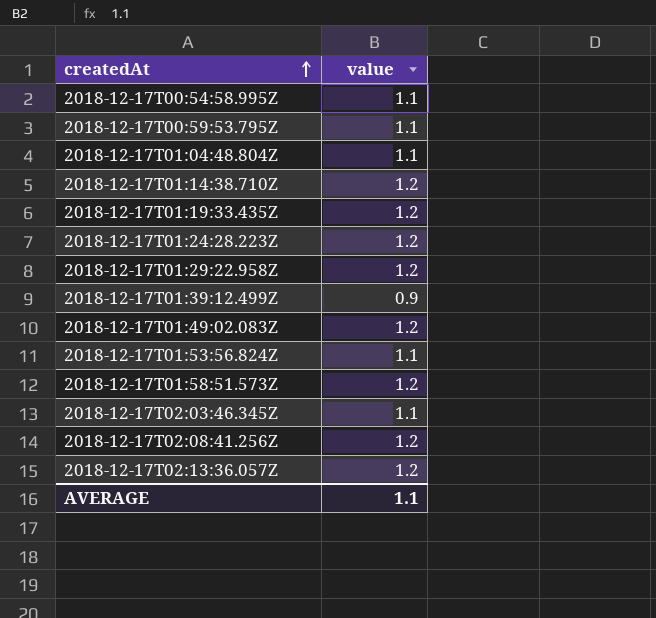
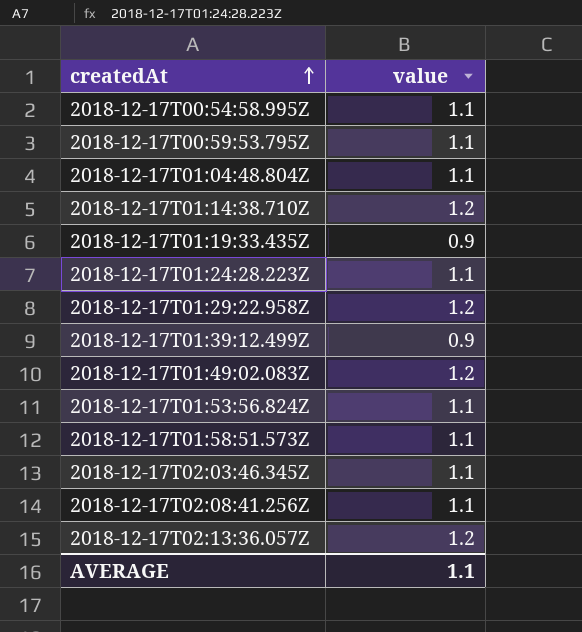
2018-12-17T01:19:33.435Z | value: 1.2 -> 0.9
2018-12-17T01:24:28.223Z | value: 1.2 -> 1.1
2018-12-17T01:58:51.573Z | value: 1.2 -> 1.1
2018-12-17T02:08:41.256Z | value: 1.2 -> 1.1

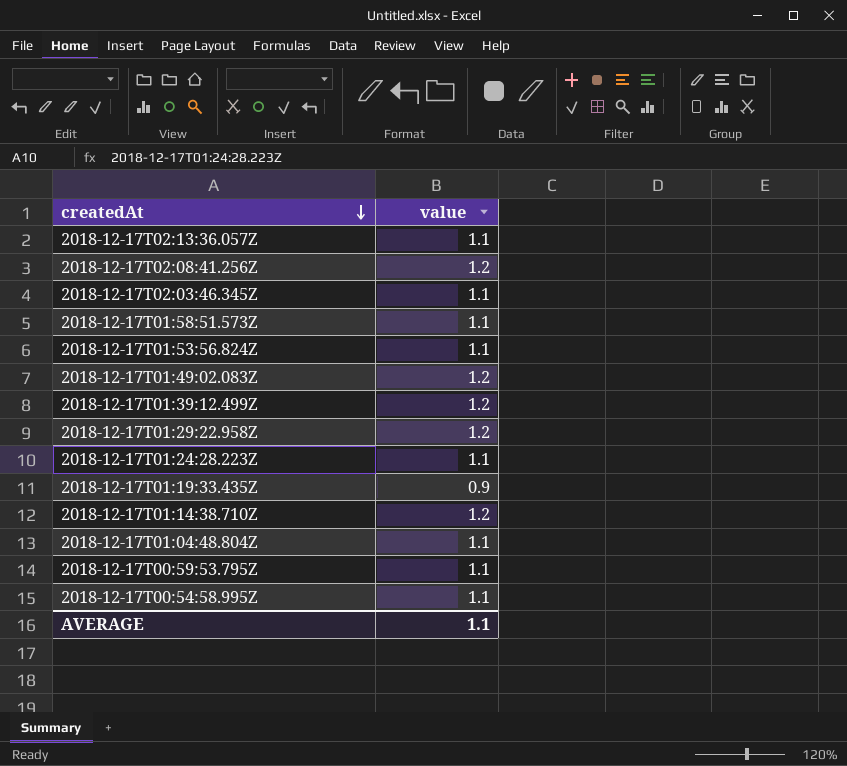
row order: createdAt ascending -> createdAt descending
2018-12-17T02:13:36.057Z | value: 1.2 -> 1.1
2018-12-17T02:08:41.256Z | value: 1.1 -> 1.2
2018-12-17T01:39:12.499Z | value: 0.9 -> 1.2

